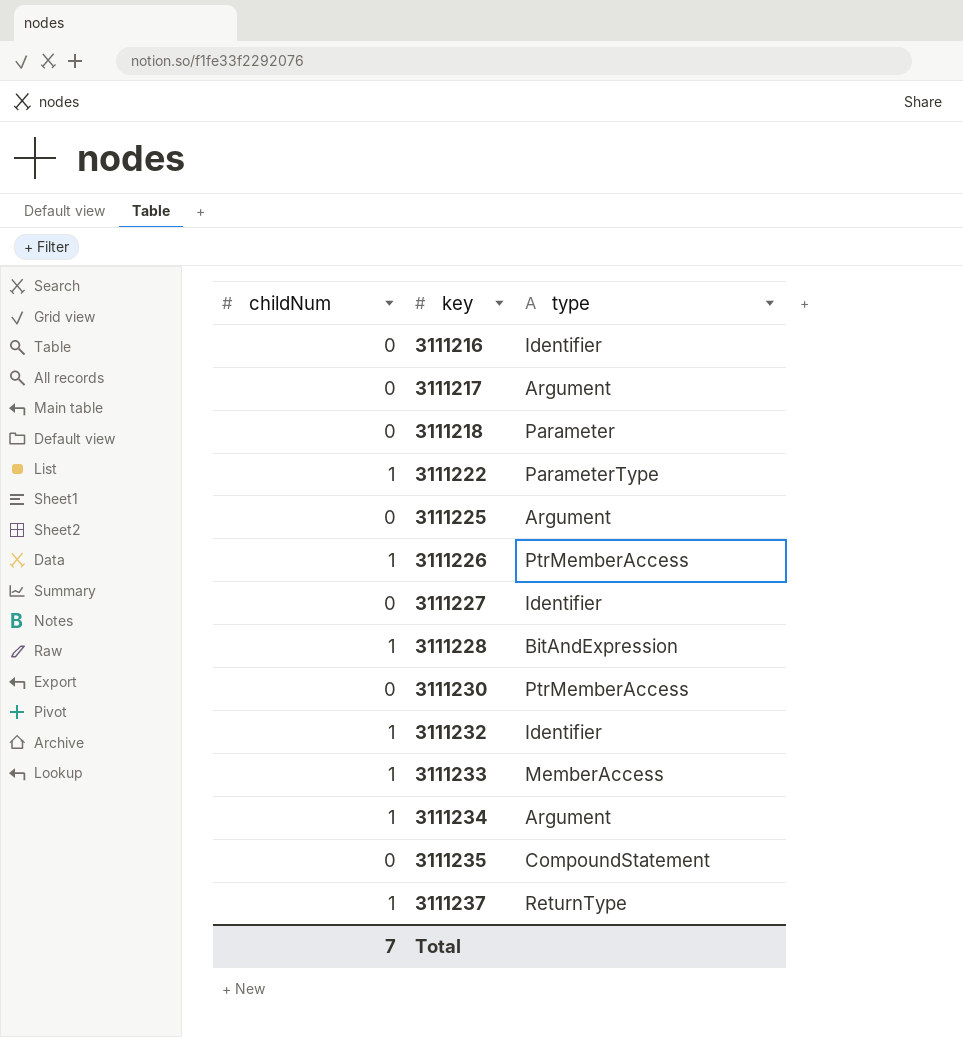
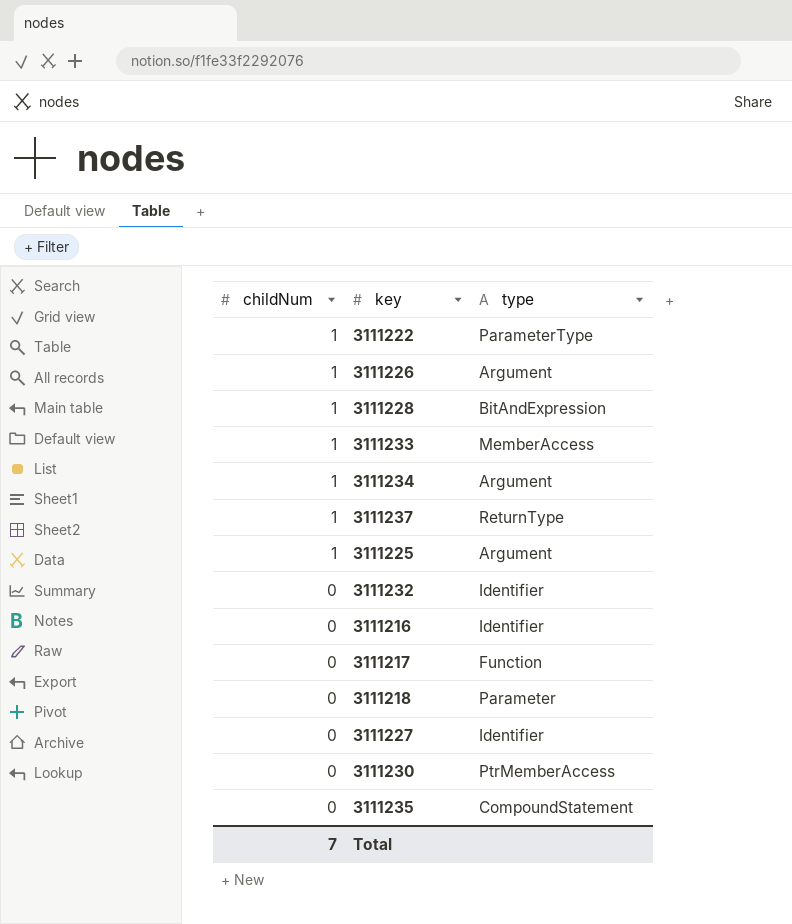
row order: key ascending -> childNum descending
3111226 | type: PtrMemberAccess -> Argument
3111225 | childNum: 0 -> 1
3111232 | childNum: 1 -> 0
3111217 | type: Argument -> Function

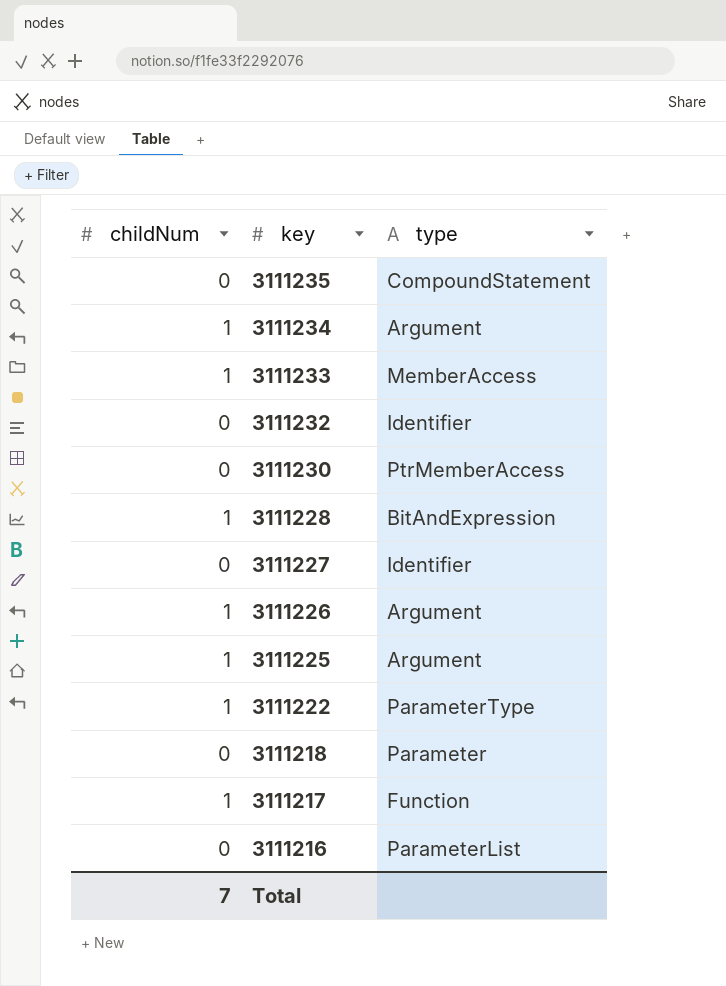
row order: childNum descending -> key descending
row 3111237: 1 | ReturnType -> none
3111217 | childNum: 0 -> 1
3111216 | type: Identifier -> ParameterList

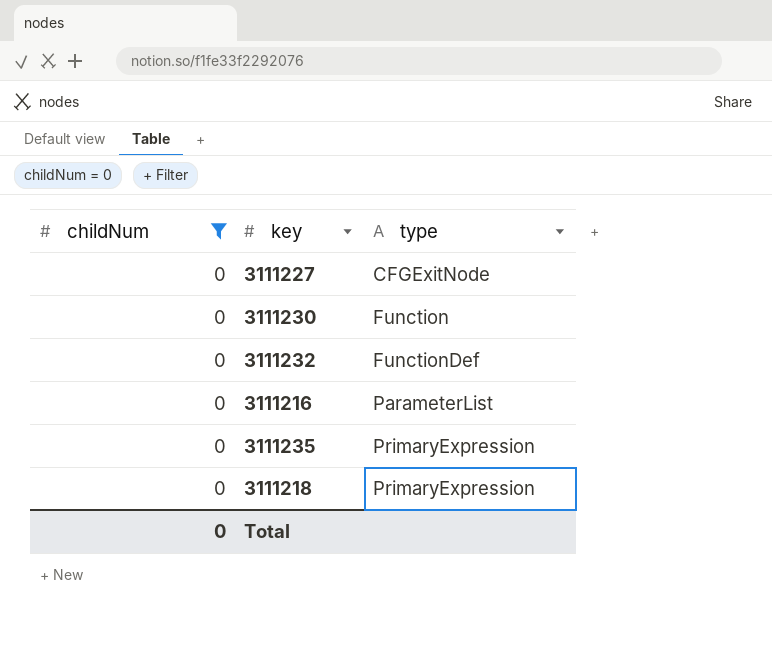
filter: none -> childNum = 0
row order: key descending -> type ascending
3111227 | type: Identifier -> CFGExitNode
3111230 | type: PtrMemberAccess -> Function
3111232 | type: Identifier -> FunctionDef
3111235 | type: CompoundStatement -> PrimaryExpression
3111218 | type: Parameter -> PrimaryExpression
Total | childNum: 7 -> 0

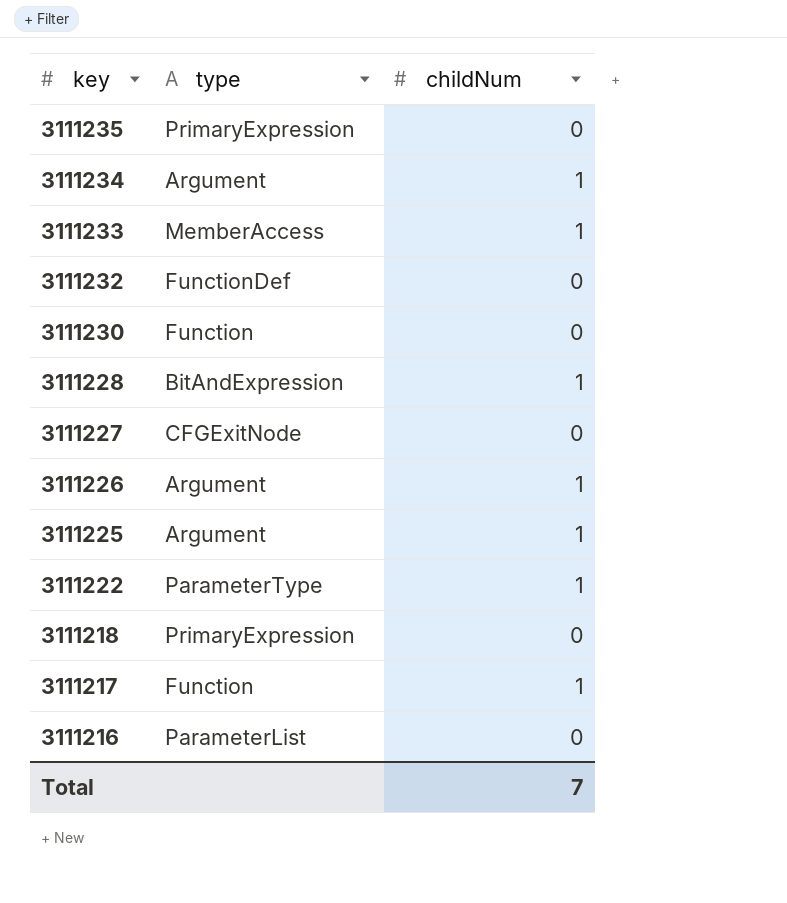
filter: childNum = 0 -> none
row order: type ascending -> key descending
column childNum | position: 1 -> 3
Total | childNum: 0 -> 7

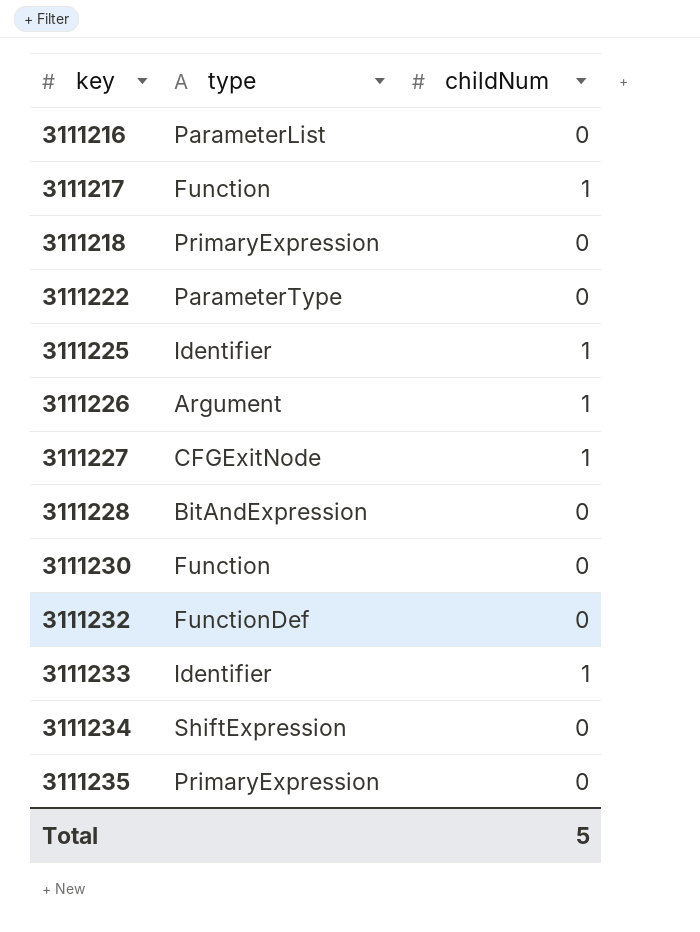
row order: key descending -> key ascending
3111222 | childNum: 1 -> 0
3111225 | type: Argument -> Identifier
3111227 | childNum: 0 -> 1
3111228 | childNum: 1 -> 0
3111233 | type: MemberAccess -> Identifier
3111234 | type: Argument -> ShiftExpression
3111234 | childNum: 1 -> 0
Total | childNum: 7 -> 5

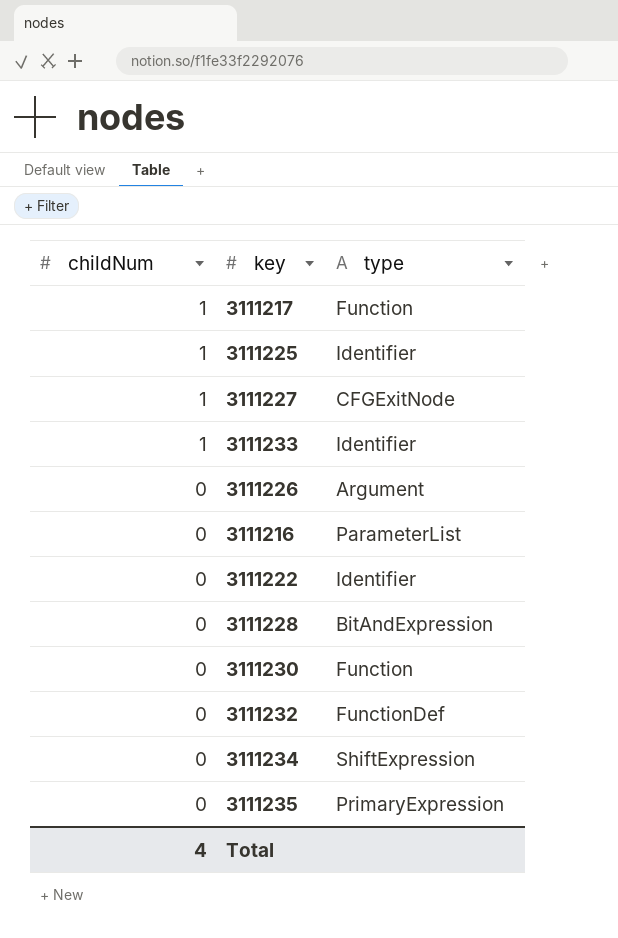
row order: key ascending -> childNum descending
column childNum | position: 3 -> 1
row 3111218: PrimaryExpression | 0 -> none
3111226 | childNum: 1 -> 0
3111222 | type: ParameterType -> Identifier
Total | childNum: 5 -> 4

